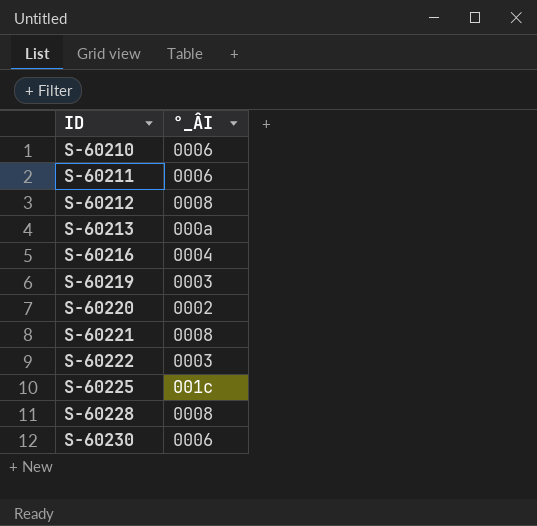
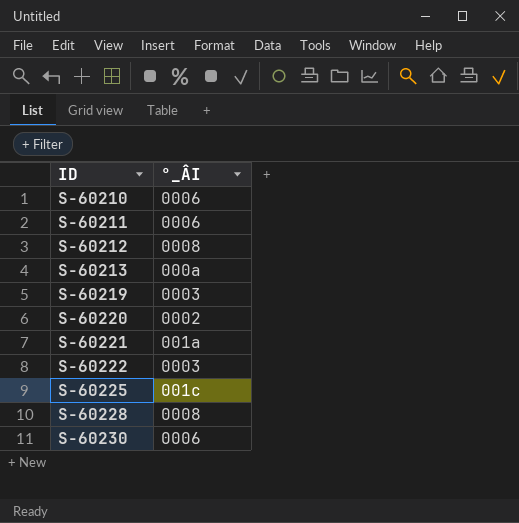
row S-60216: 0004 -> none
S-60221 | °_ÂI: 0008 -> 001a

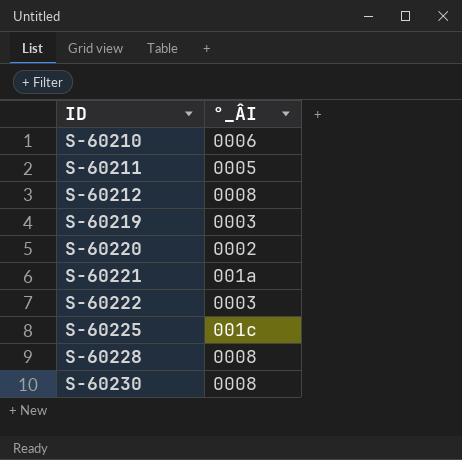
row S-60213: 000a -> none
S-60211 | °_ÂI: 0006 -> 0005
S-60230 | °_ÂI: 0006 -> 0008

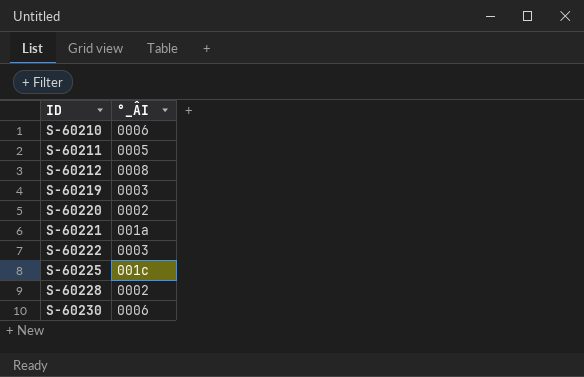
S-60228 | °_ÂI: 0008 -> 0002
S-60230 | °_ÂI: 0008 -> 0006

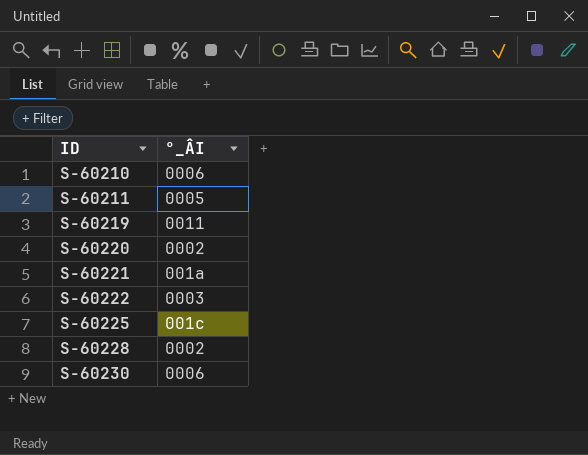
row S-60212: 0008 -> none
S-60219 | °_ÂI: 0003 -> 0011

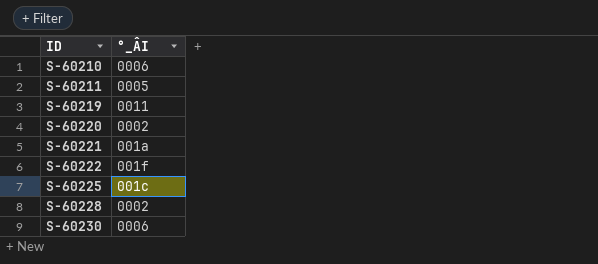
S-60222 | °_ÂI: 0003 -> 001f

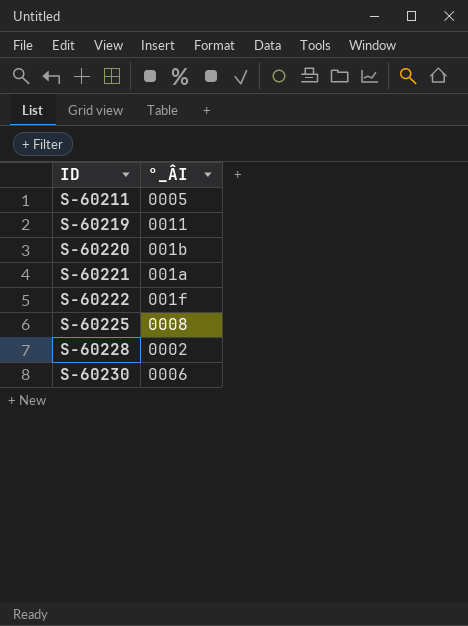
row S-60210: 0006 -> none
S-60220 | °_ÂI: 0002 -> 001b
S-60225 | °_ÂI: 001c -> 0008

